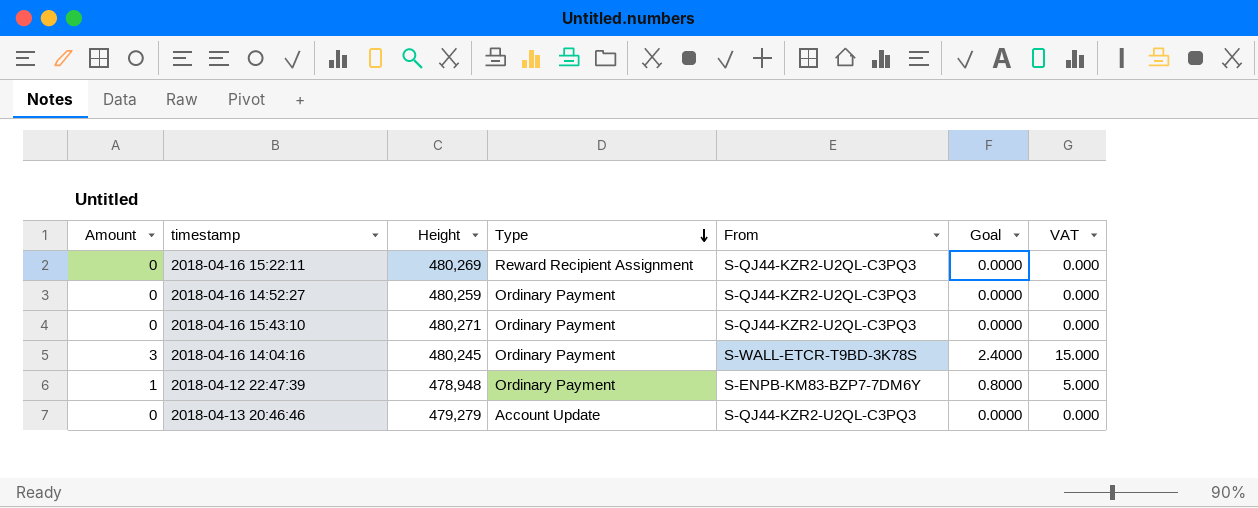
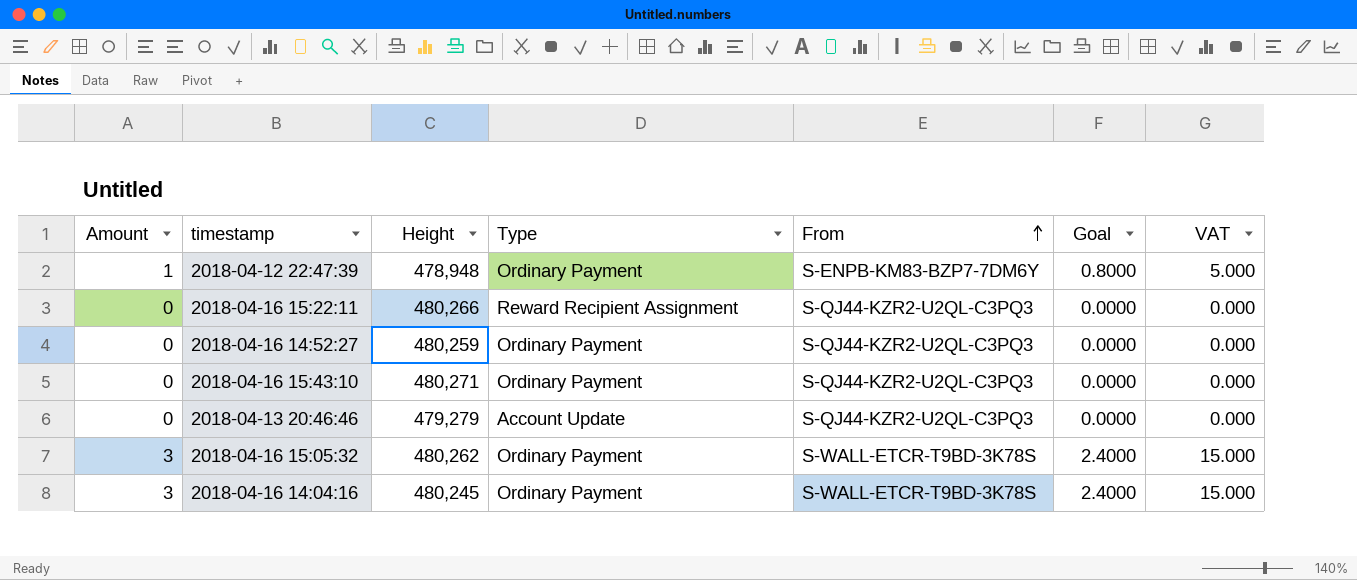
row order: Type descending -> From ascending
2018-04-16 15:22:11 | Height: 480,269 -> 480,266
row 2018-04-16 15:05:32: none -> 3 | 480,262 | Ordinary Payment | S-WALL-ETCR-T9BD-3K78S | 2.4000 | 15.000

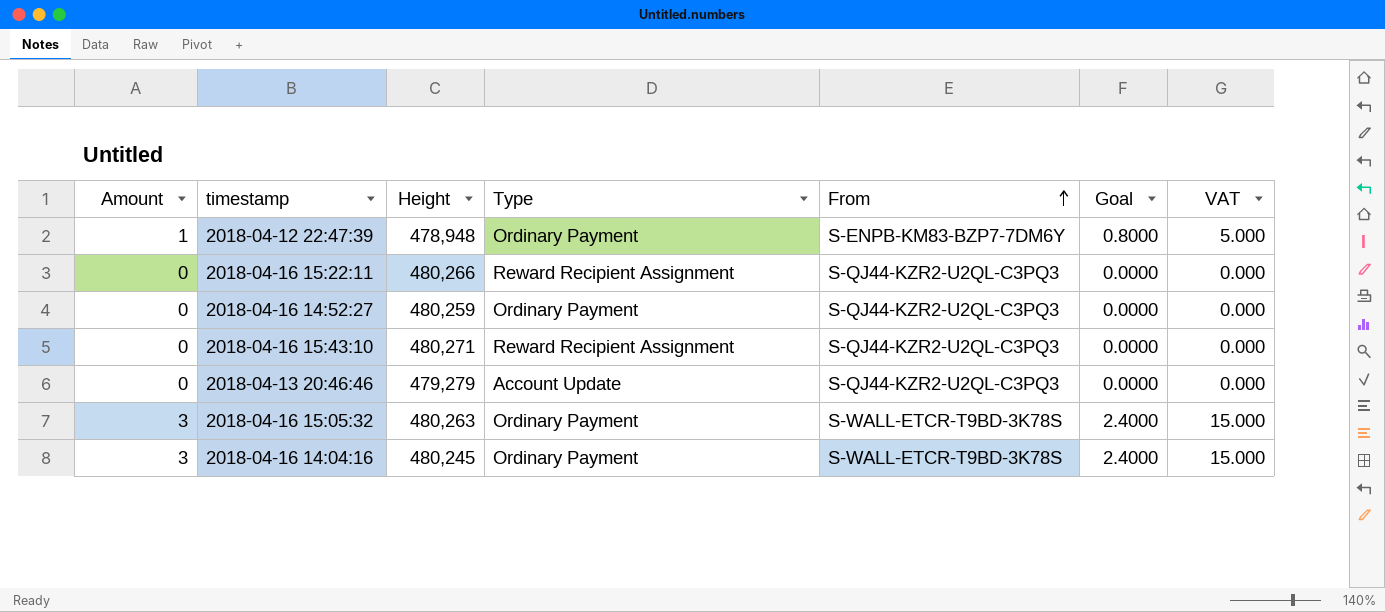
2018-04-16 15:43:10 | Type: Ordinary Payment -> Reward Recipient Assignment
2018-04-16 15:05:32 | Height: 480,262 -> 480,263

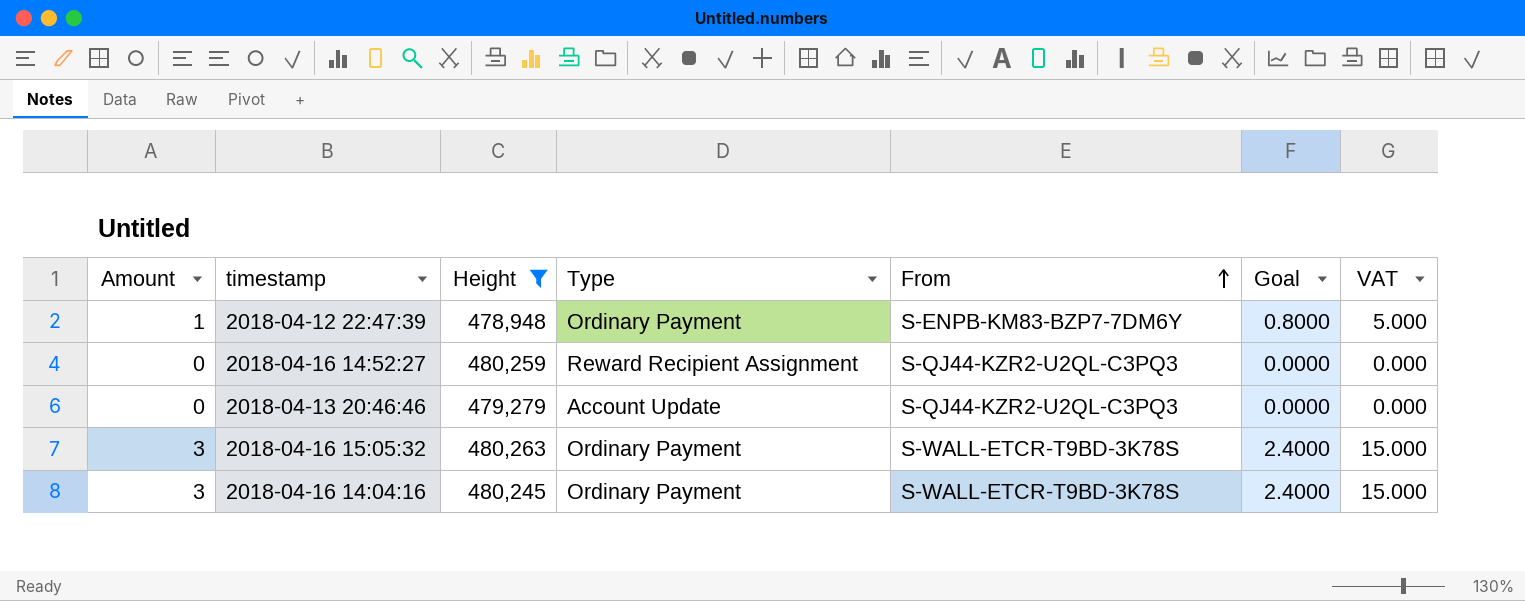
filter: none -> Height <= 480,263
2018-04-16 14:52:27 | Type: Ordinary Payment -> Reward Recipient Assignment

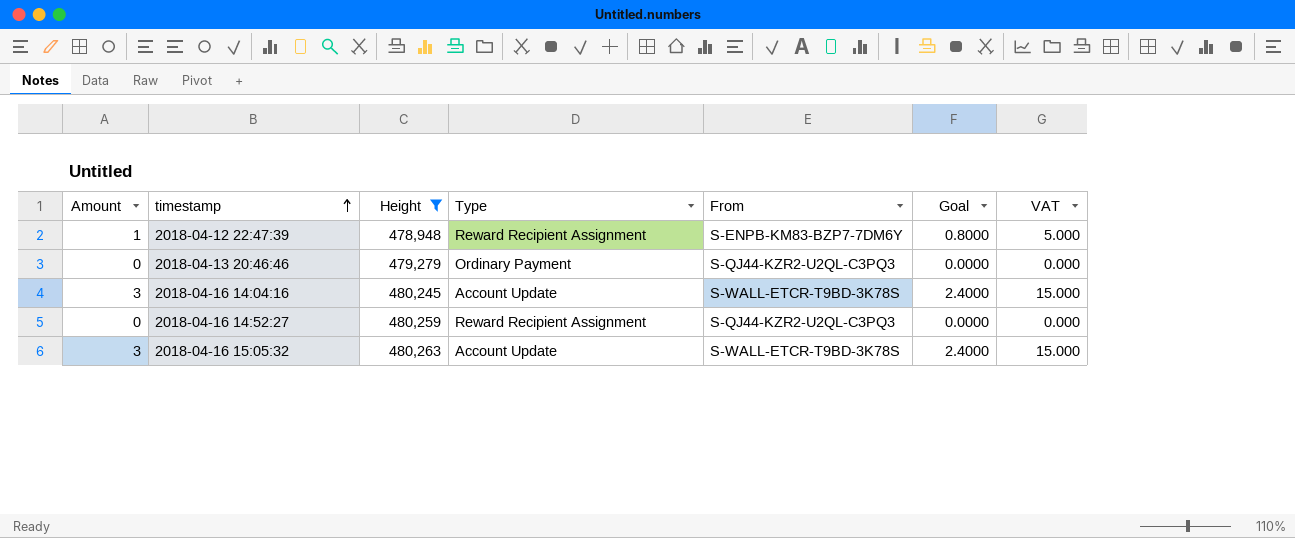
row order: From ascending -> timestamp ascending
2018-04-12 22:47:39 | Type: Ordinary Payment -> Reward Recipient Assignment
2018-04-13 20:46:46 | Type: Account Update -> Ordinary Payment
2018-04-16 14:04:16 | Type: Ordinary Payment -> Account Update
2018-04-16 15:05:32 | Type: Ordinary Payment -> Account Update

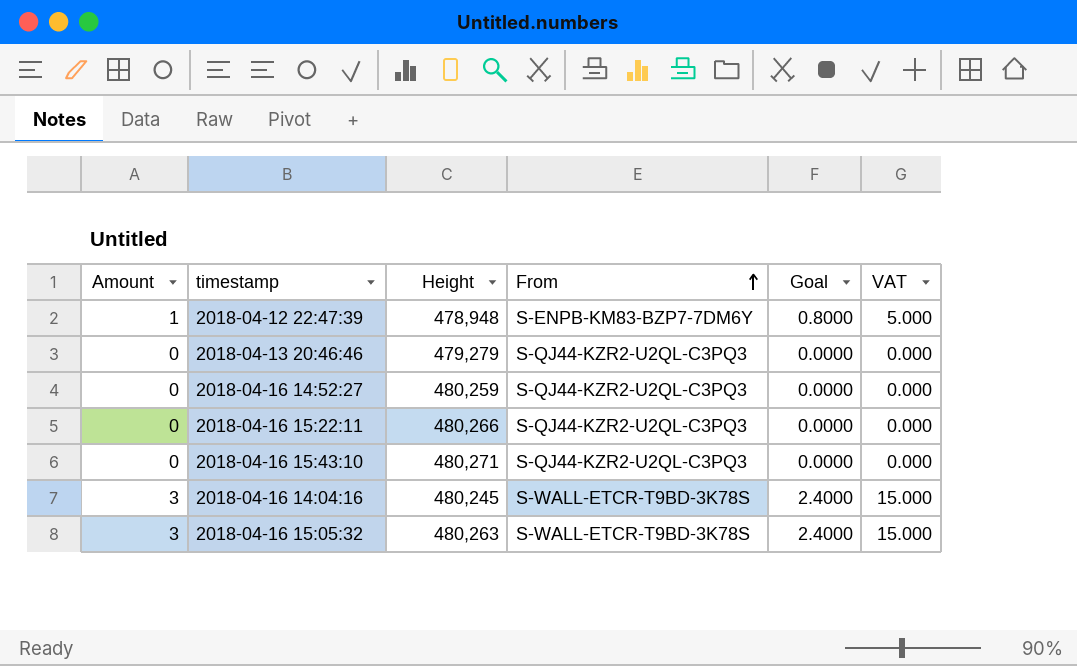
filter: Height <= 480,263 -> none
row order: timestamp ascending -> From ascending
column Type | position: 4 -> none

